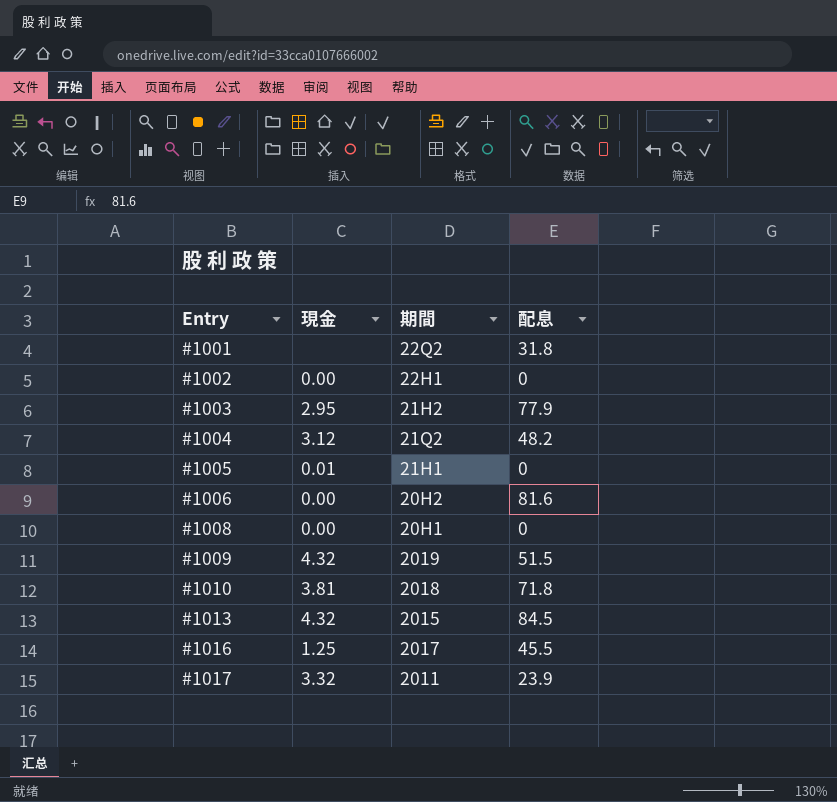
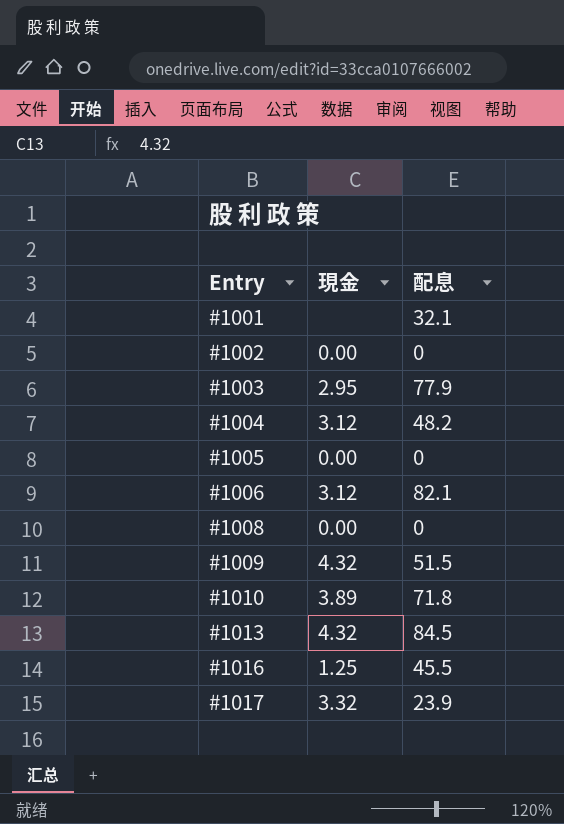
column 期間 | position: 3 -> none
#1001 | 配息: 31.8 -> 32.1
#1005 | 現金: 0.01 -> 0.00
#1006 | 現金: 0.00 -> 3.12
#1006 | 配息: 81.6 -> 82.1
#1010 | 現金: 3.81 -> 3.89

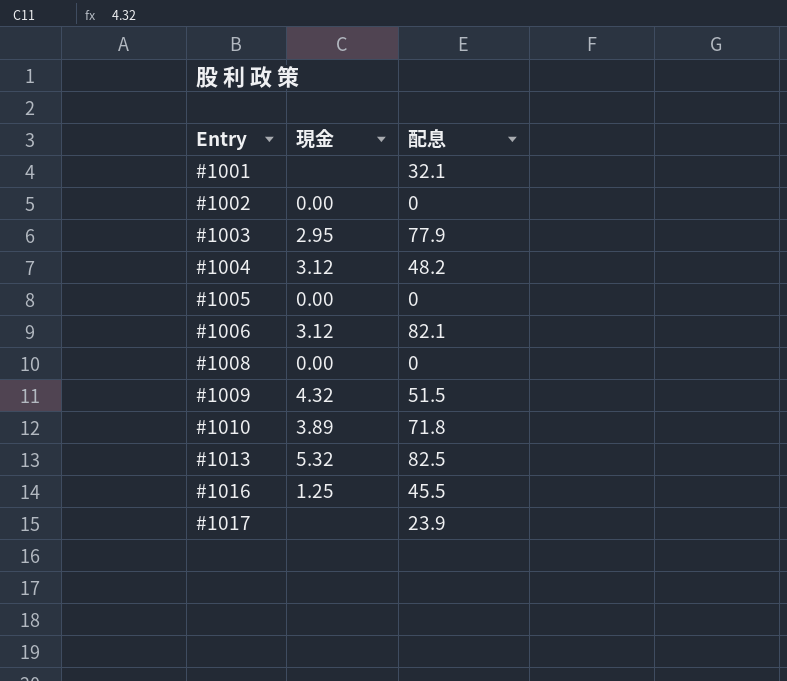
#1013 | 現金: 4.32 -> 5.32
#1013 | 配息: 84.5 -> 82.5
#1017 | 現金: 3.32 -> none

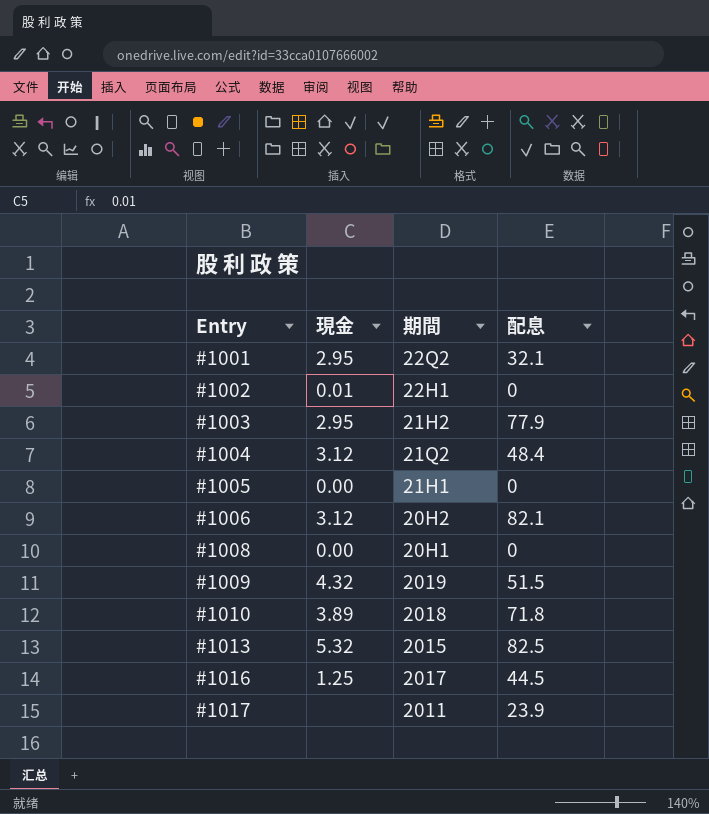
column 期間 | position: none -> 3
#1001 | 現金: none -> 2.95
#1002 | 現金: 0.00 -> 0.01
#1004 | 配息: 48.2 -> 48.4
#1016 | 配息: 45.5 -> 44.5

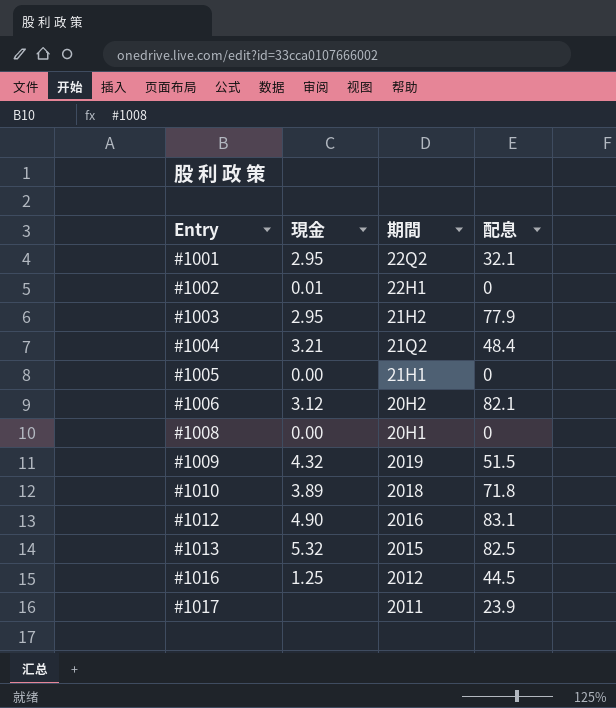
#1004 | 現金: 3.12 -> 3.21
row #1012: none -> 4.90 | 2016 | 83.1
#1016 | 期間: 2017 -> 2012

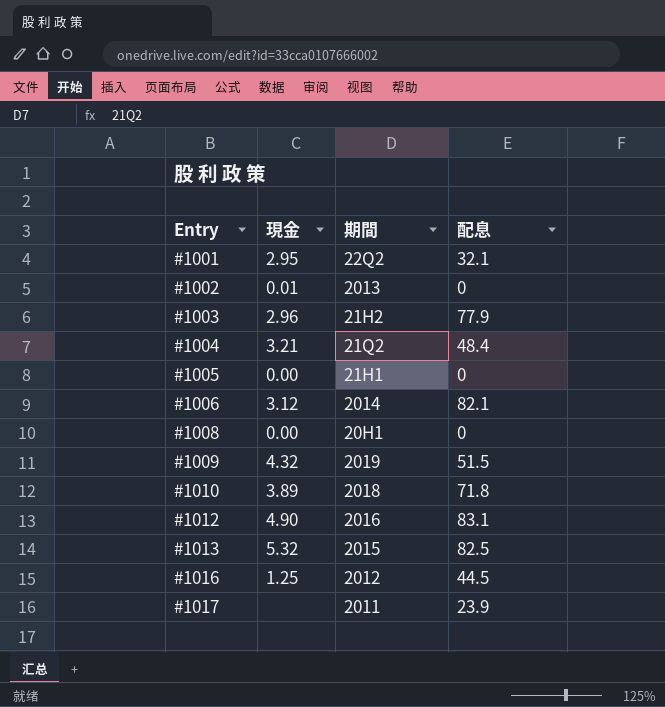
#1002 | 期間: 22H1 -> 2013
#1003 | 現金: 2.95 -> 2.96
#1006 | 期間: 20H2 -> 2014

